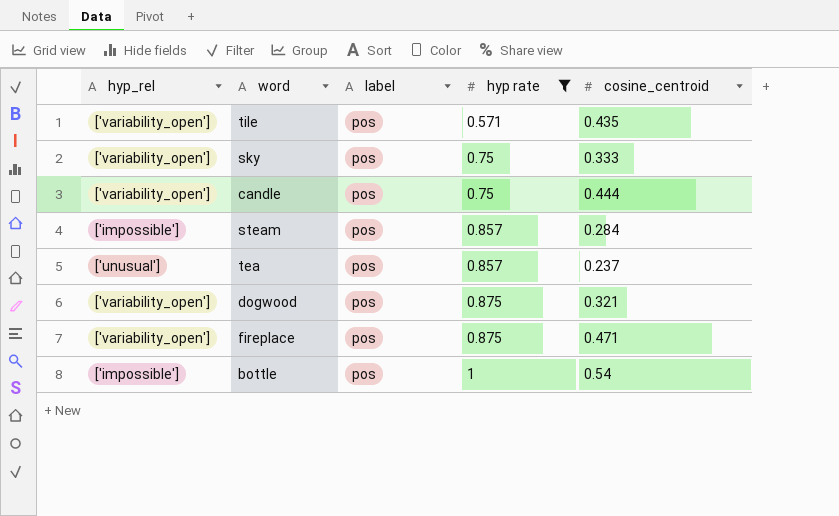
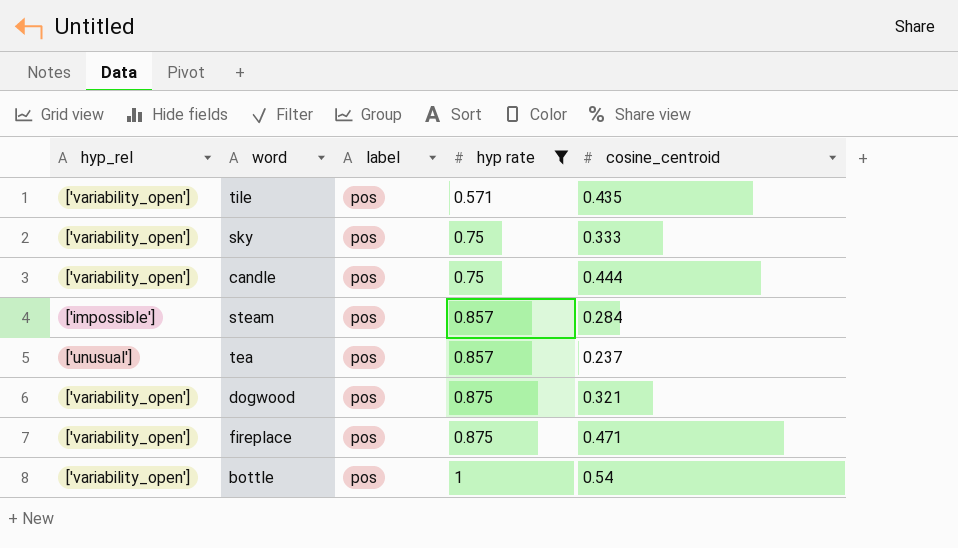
bottle | hyp_rel: ['impossible'] -> ['variability_open']

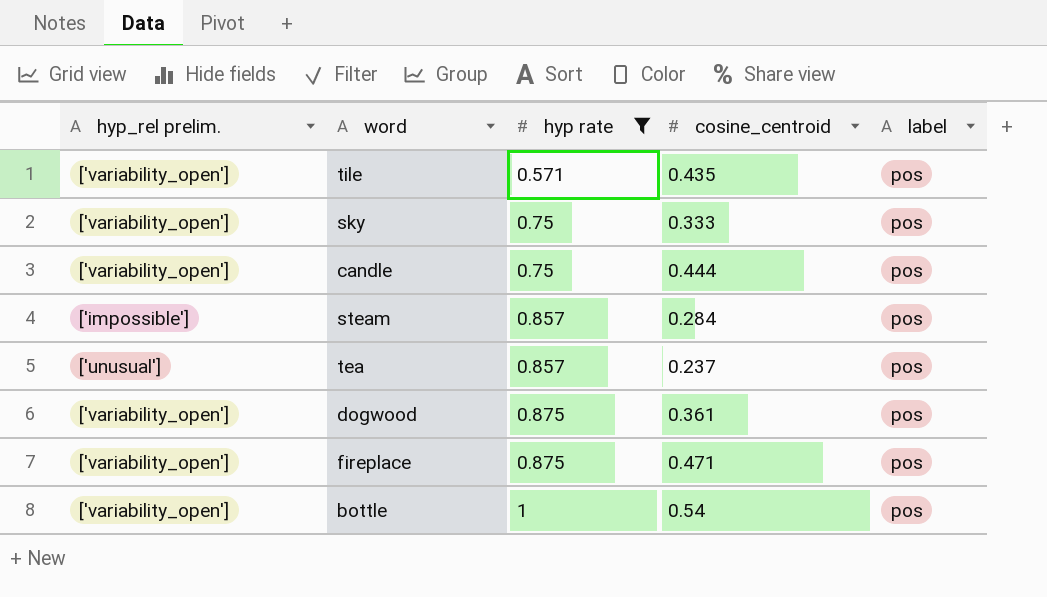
column name: hyp_rel -> hyp_rel prelim.
column label | position: 3 -> 5
dogwood | cosine_centroid: 0.321 -> 0.361

